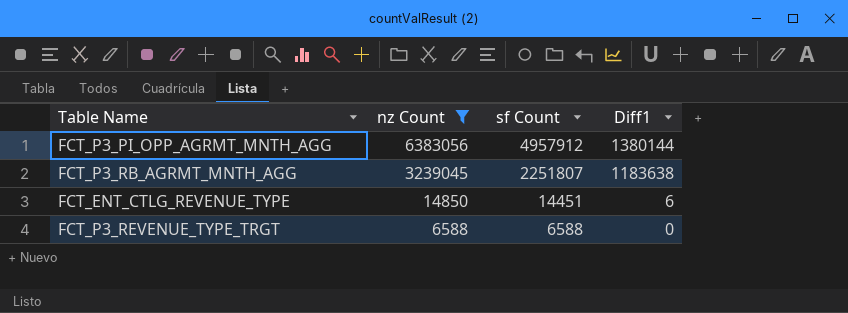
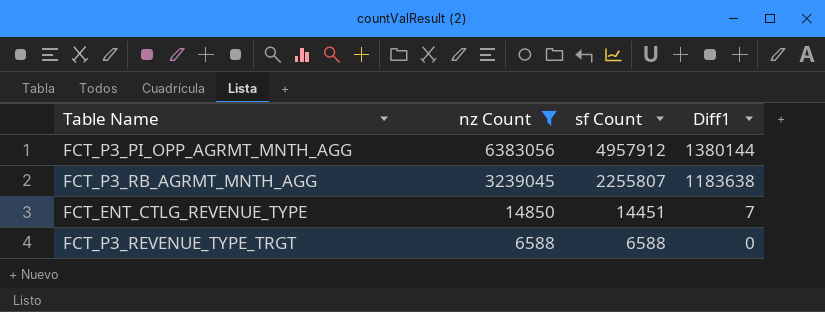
FCT_P3_RB_AGRMT_MNTH_AGG | sf Count: 2251807 -> 2255807
FCT_ENT_CTLG_REVENUE_TYPE | Diff1: 6 -> 7

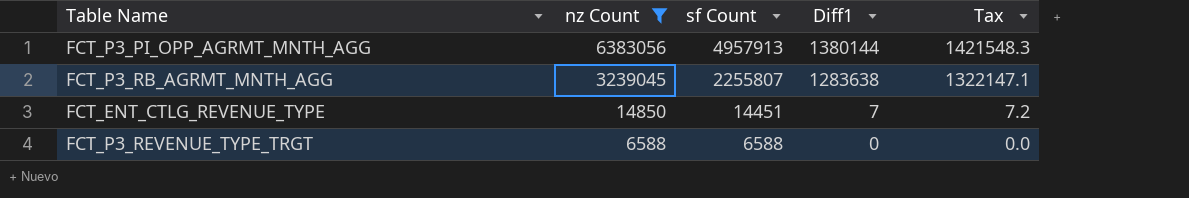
column Tax | formula: none -> [Diff1] * 1.03
FCT_P3_PI_OPP_AGRMT_MNTH_AGG | sf Count: 4957912 -> 4957913
FCT_P3_RB_AGRMT_MNTH_AGG | Diff1: 1183638 -> 1283638

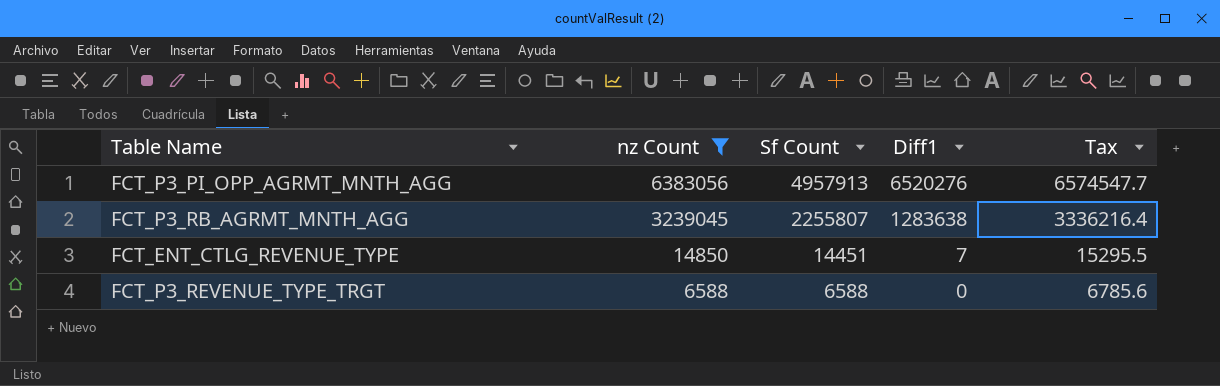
column name: sf Count -> Sf Count
column Tax | formula: [Diff1] * 1.03 -> [nz Count] * 1.03
FCT_P3_PI_OPP_AGRMT_MNTH_AGG | Diff1: 1380144 -> 6520276

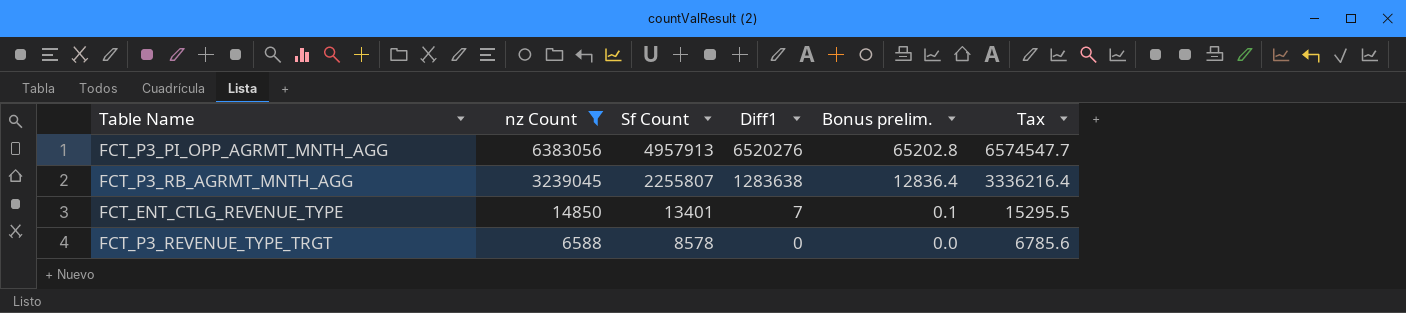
column Bonus prelim. | formula: none -> [Diff1] * 0.01
FCT_ENT_CTLG_REVENUE_TYPE | Sf Count: 14451 -> 13401
FCT_P3_REVENUE_TYPE_TRGT | Sf Count: 6588 -> 8578

